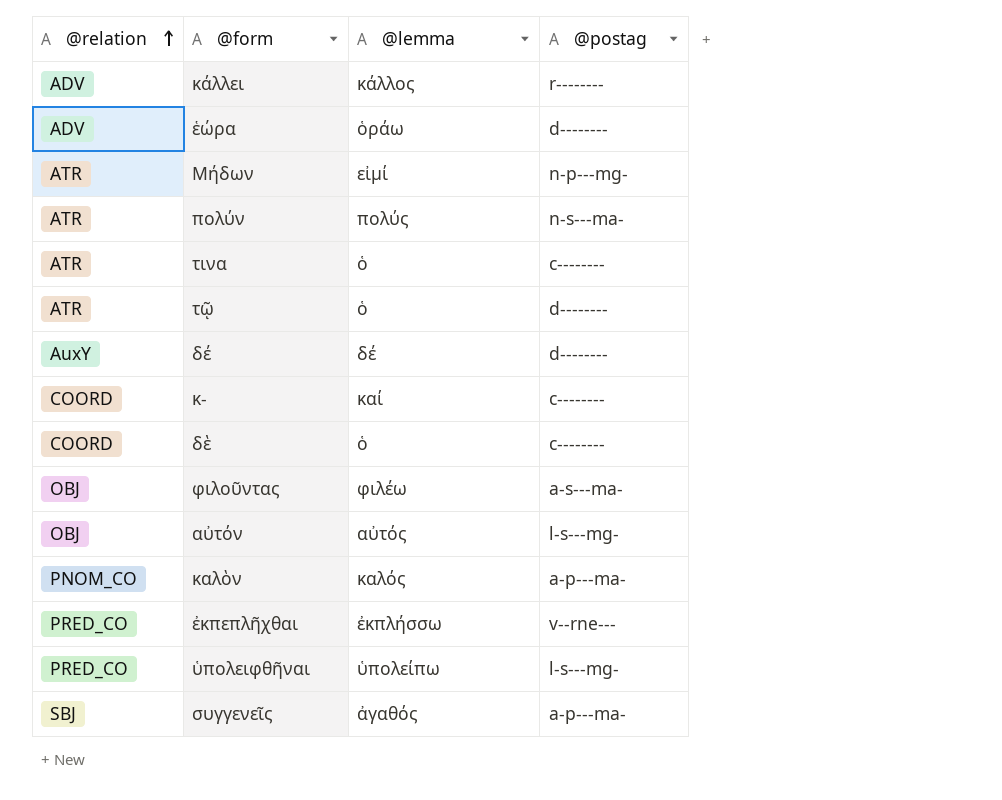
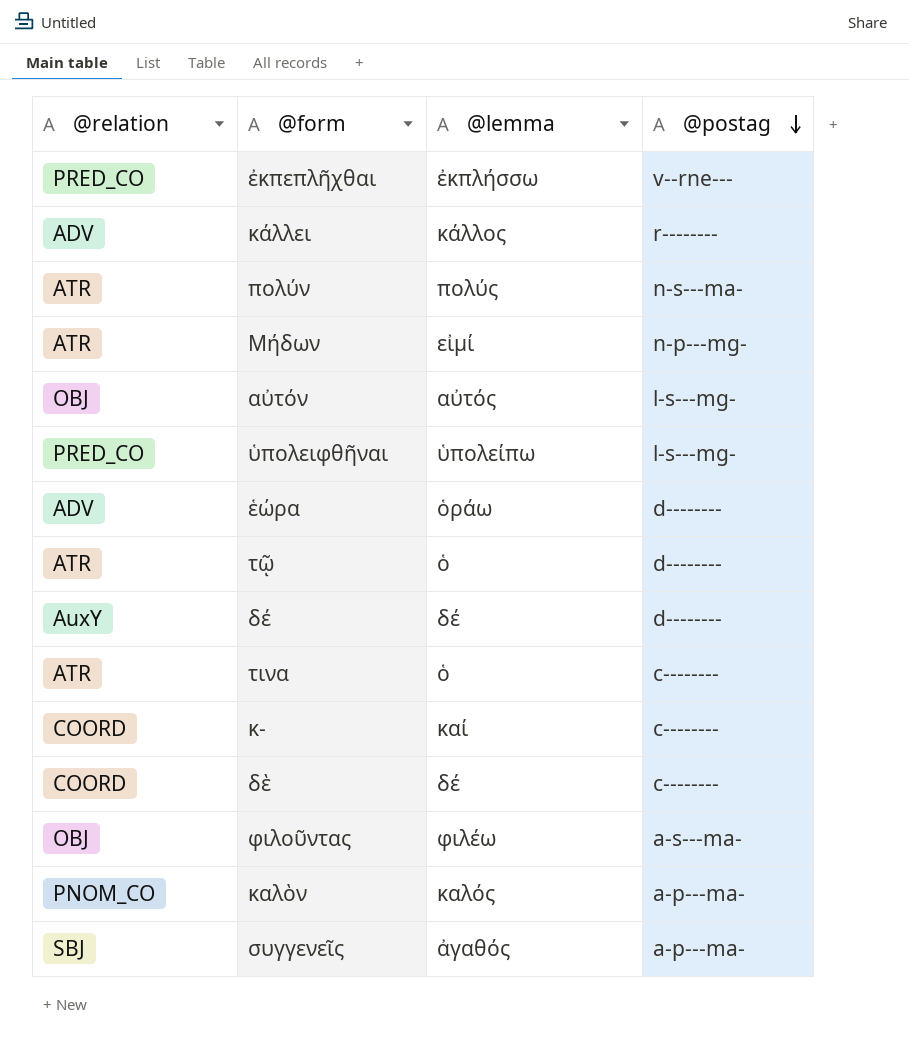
row order: @relation ascending -> @postag descending
δὲ | @lemma: ὁ -> δέ

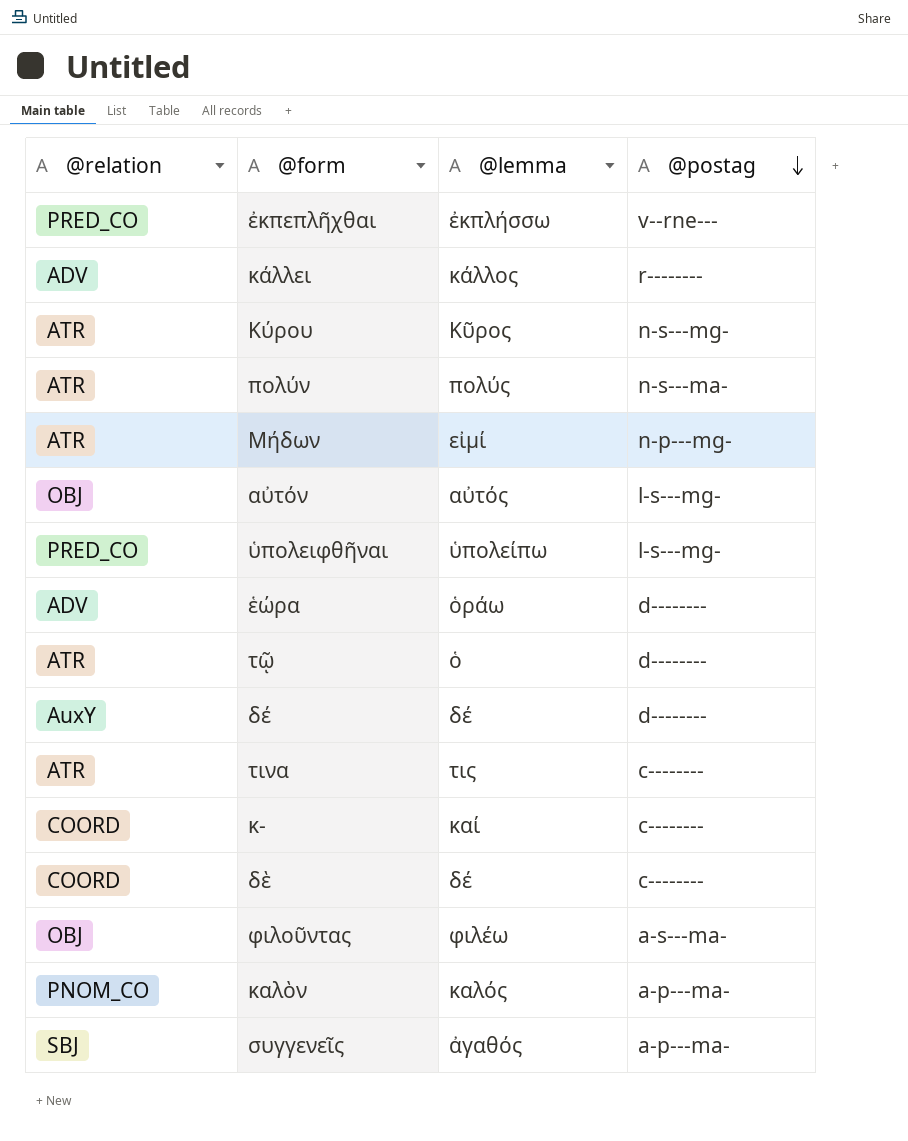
row Κύρου: none -> ATR | Κῦρος | n-s---mg-
τινα | @lemma: ὁ -> τις

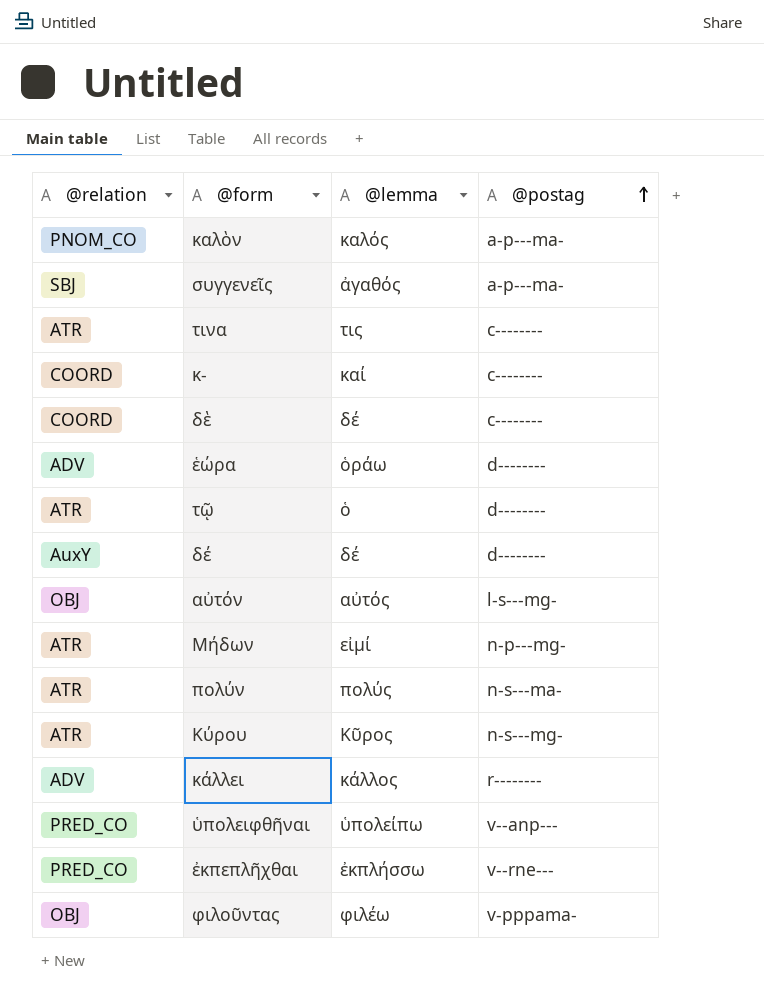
row order: @postag descending -> @postag ascending
ὑπολειφθῆναι | @postag: l-s---mg- -> v--anp---
φιλοῦντας | @postag: a-s---ma- -> v-pppama-

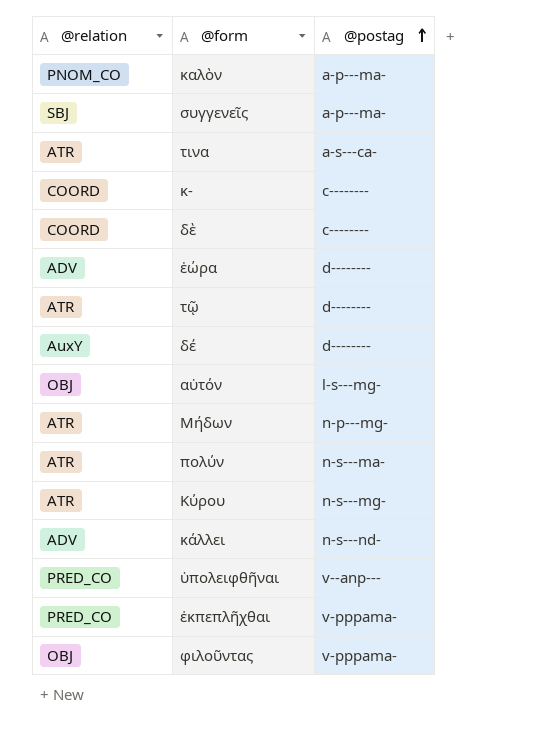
column @lemma | position: 3 -> none
τινα | @postag: c-------- -> a-s---ca-
κάλλει | @postag: r-------- -> n-s---nd-
ἐκπεπλῆχθαι | @postag: v--rne--- -> v-pppama-

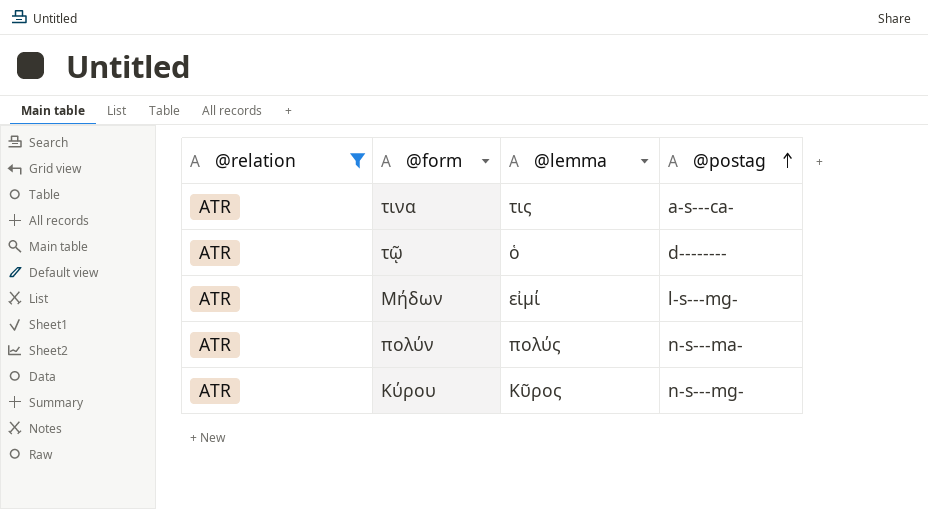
filter: none -> @relation = ATR
column @lemma | position: none -> 3
Μήδων | @postag: n-p---mg- -> l-s---mg-

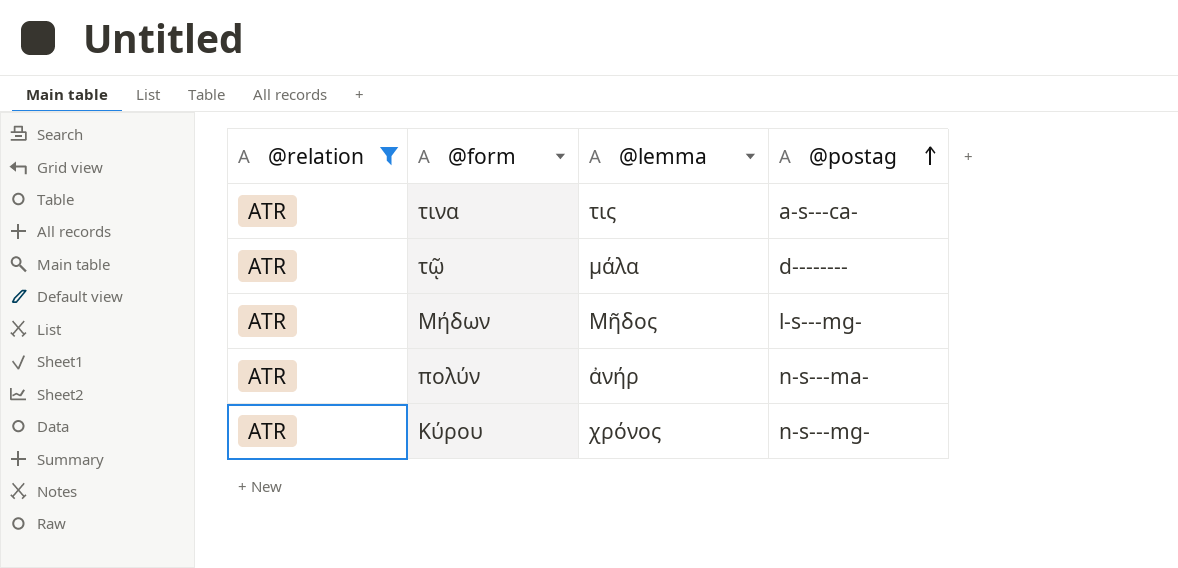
τῷ | @lemma: ὁ -> μάλα
Μήδων | @lemma: εἰμί -> Μῆδος
πολύν | @lemma: πολύς -> ἀνήρ
Κύρου | @lemma: Κῦρος -> χρόνος

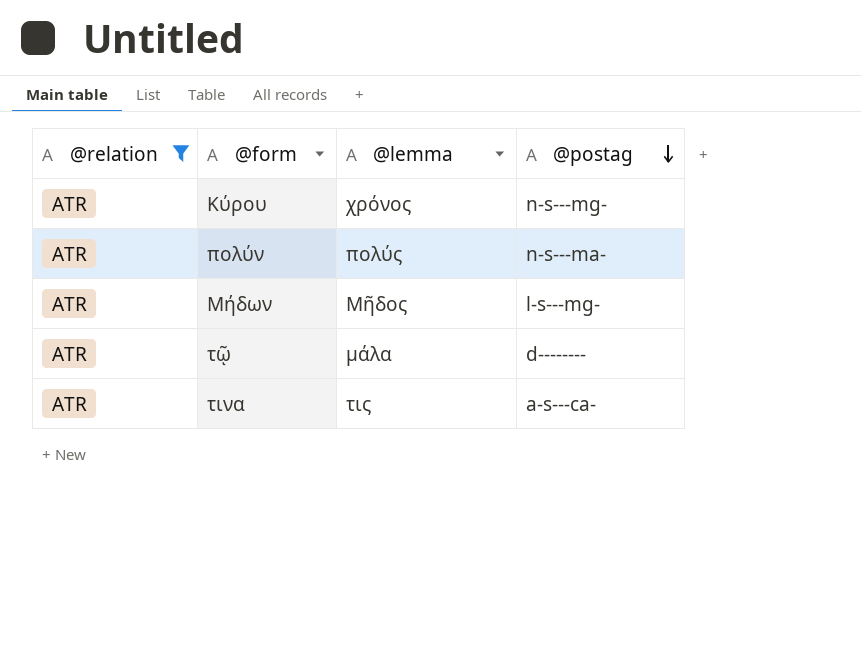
row order: @postag ascending -> @postag descending
πολύν | @lemma: ἀνήρ -> πολύς

